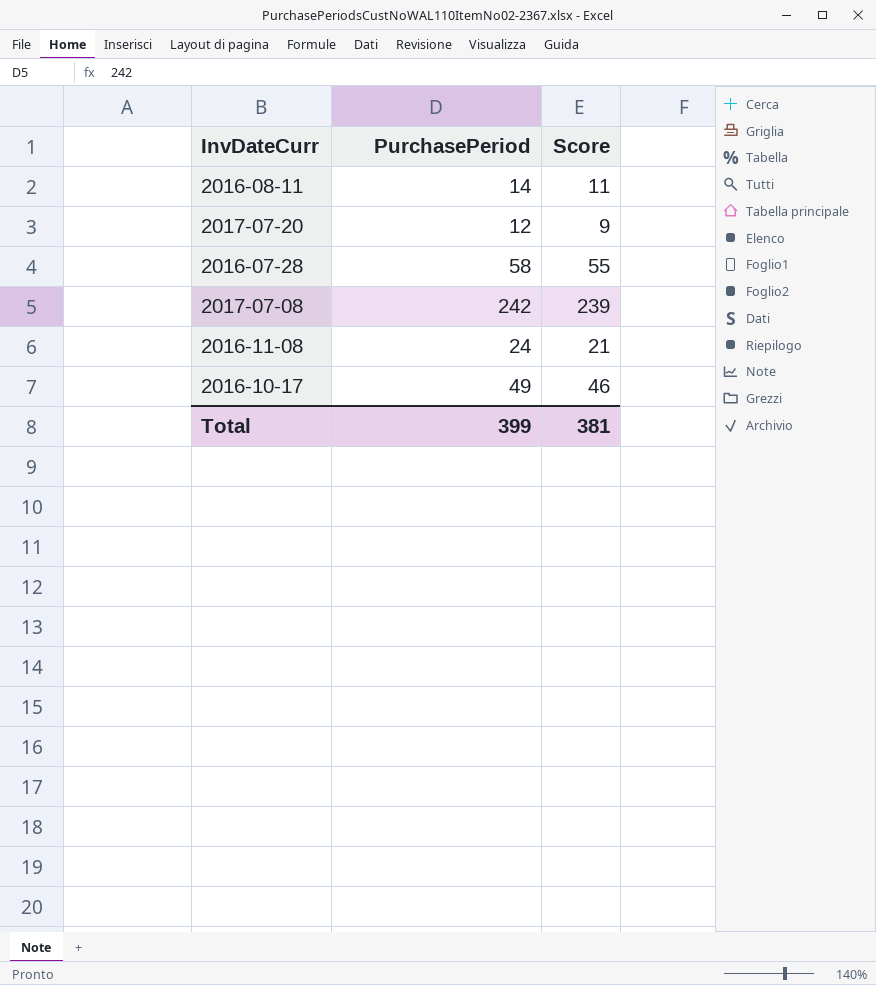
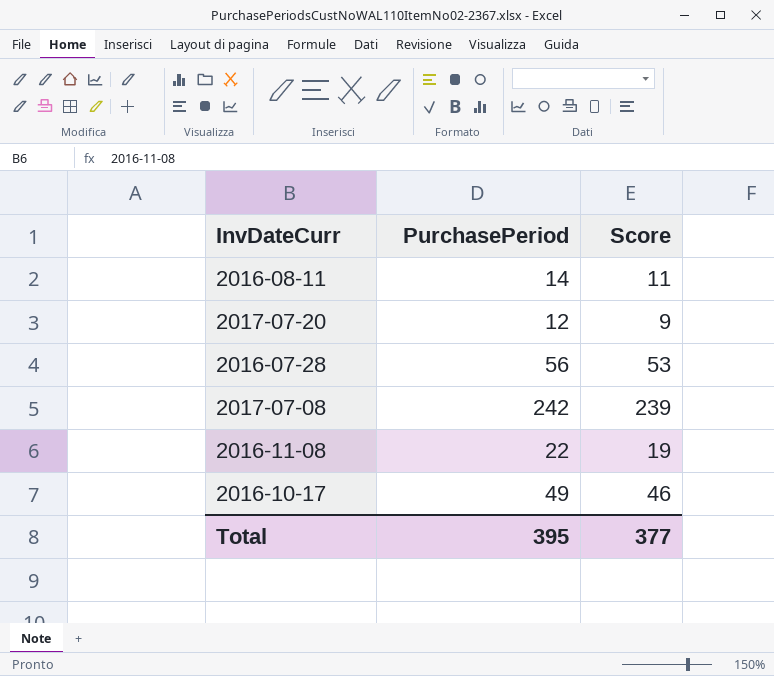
2016-07-28 | PurchasePeriod: 58 -> 56
2016-07-28 | Score: 55 -> 53
2016-11-08 | PurchasePeriod: 24 -> 22
2016-11-08 | Score: 21 -> 19
Total | PurchasePeriod: 399 -> 395
Total | Score: 381 -> 377

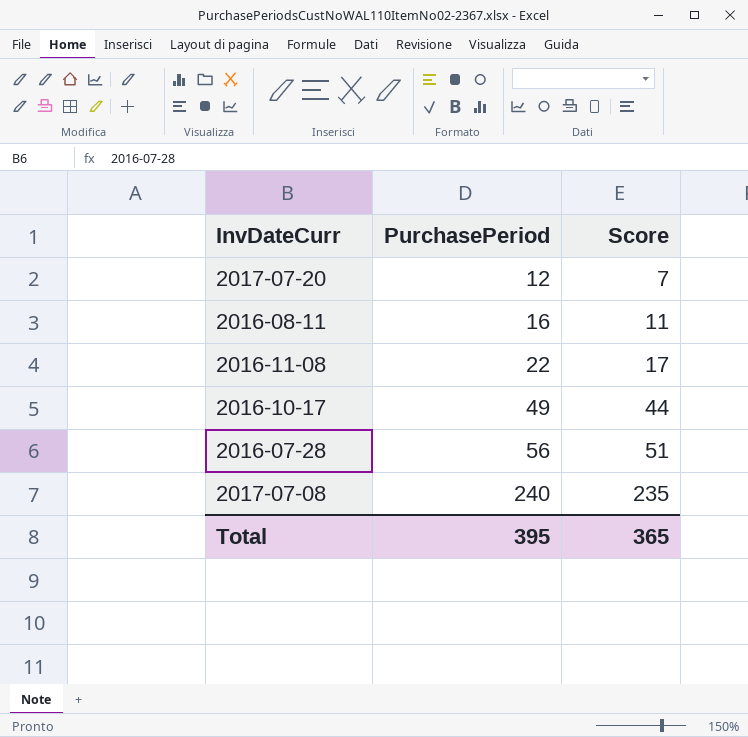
row order: none -> PurchasePeriod ascending
column Score | formula: [PurchasePeriod] - 3 -> [PurchasePeriod] - 5
2016-08-11 | PurchasePeriod: 14 -> 16
2017-07-08 | PurchasePeriod: 242 -> 240
Total | Score: 377 -> 365

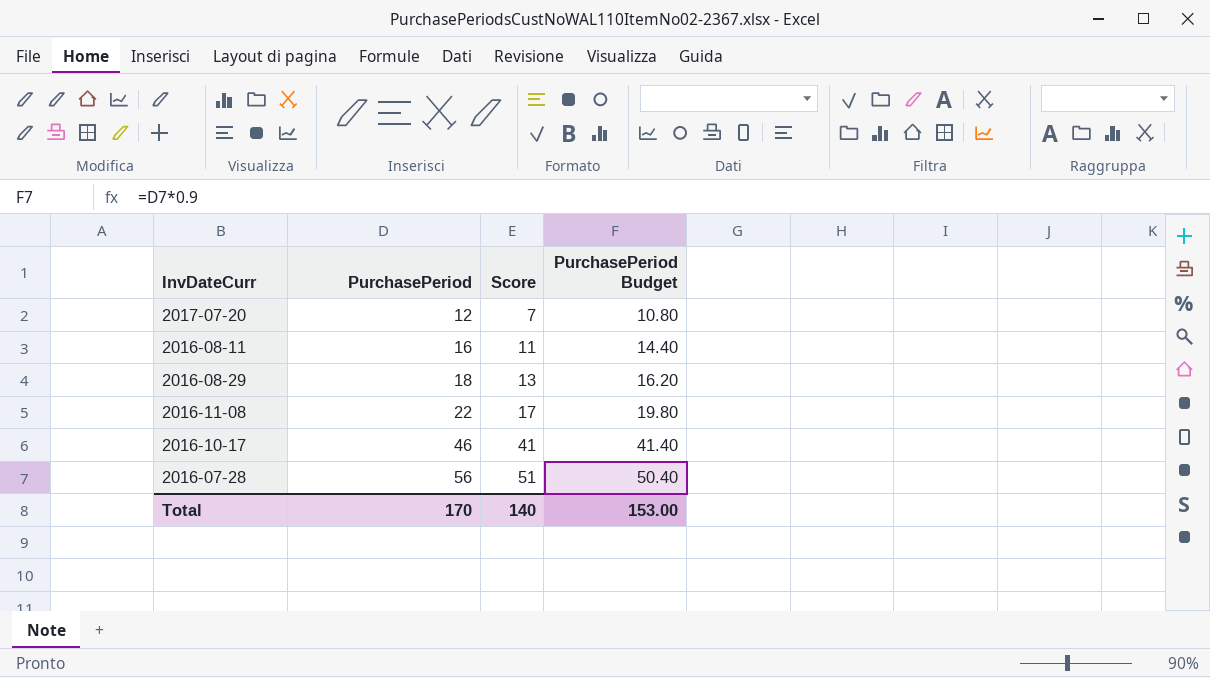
column PurchasePeriod Budget | formula: none -> [PurchasePeriod] * 0.9
row 2017-07-08: 240 | 235 -> none
row 2016-08-29: none -> 18 | 13 | 16.20
2016-10-17 | PurchasePeriod: 49 -> 46
2016-10-17 | Score: 44 -> 41
Total | PurchasePeriod: 395 -> 170
Total | Score: 365 -> 140

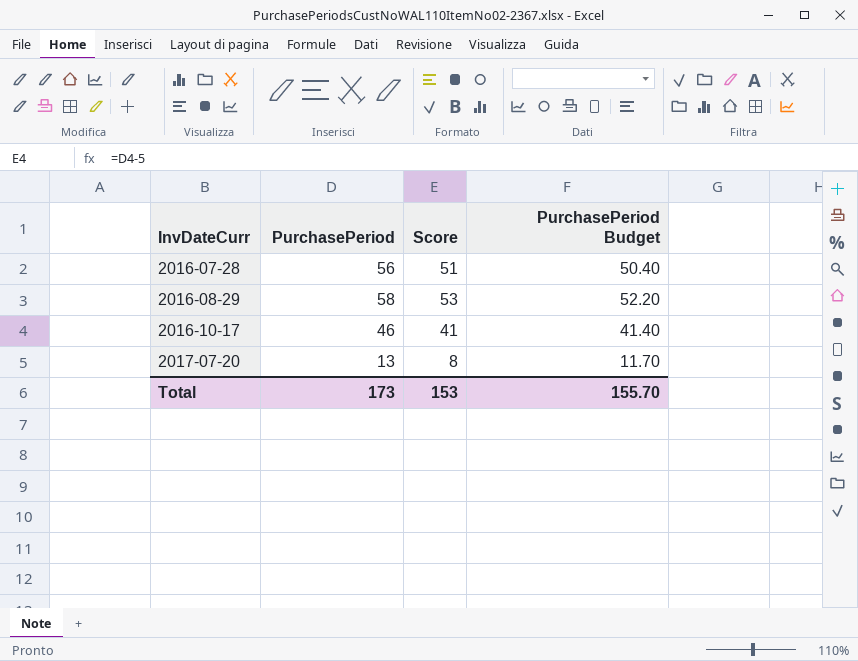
row order: PurchasePeriod ascending -> InvDateCurr ascending
row 2016-08-11: 16 | 11 | 14.40 -> none
row 2016-11-08: 22 | 17 | 19.80 -> none
2016-08-29 | PurchasePeriod: 18 -> 58
2016-08-29 | Score: 13 -> 53
2016-08-29 | PurchasePeriod Budget: 16.20 -> 52.20
2017-07-20 | PurchasePeriod: 12 -> 13
2017-07-20 | Score: 7 -> 8
2017-07-20 | PurchasePeriod Budget: 10.80 -> 11.70
Total | PurchasePeriod: 170 -> 173
Total | Score: 140 -> 153
Total | PurchasePeriod Budget: 153.00 -> 155.70

